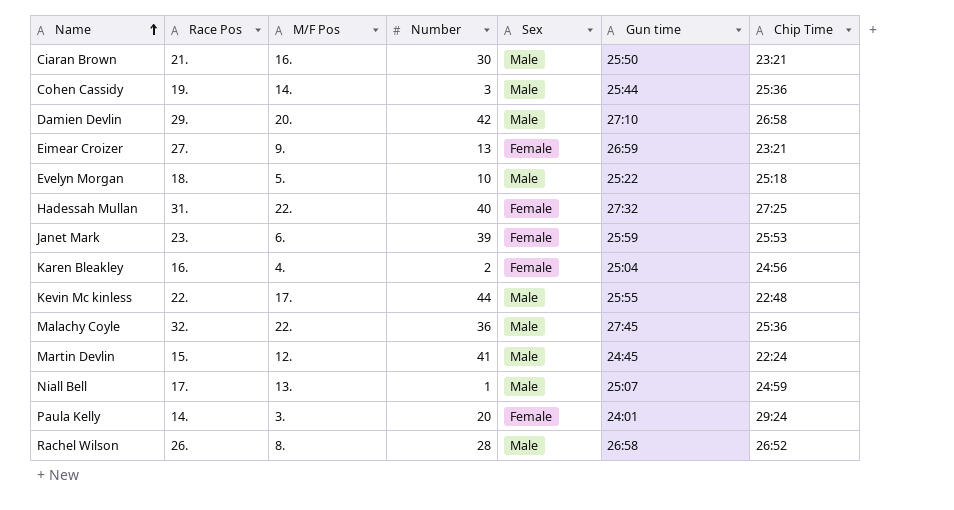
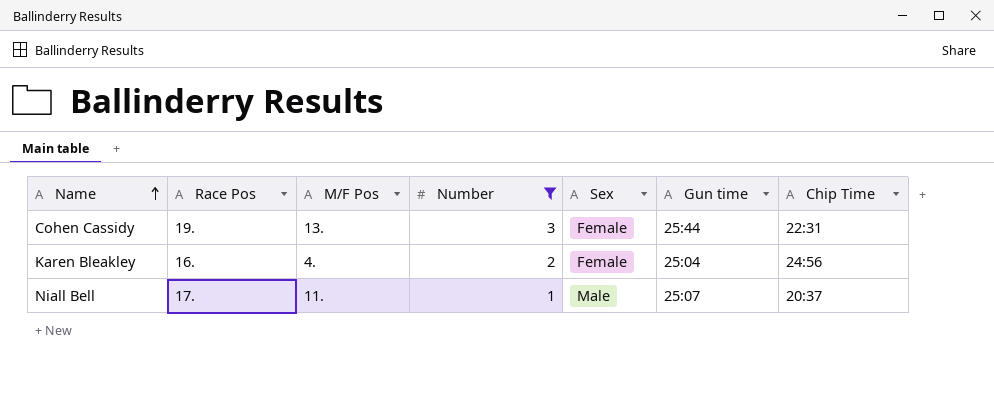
filter: none -> Number <= 3
Cohen Cassidy | M/F Pos: 14. -> 13.
Cohen Cassidy | Sex: Male -> Female
Cohen Cassidy | Chip Time: 25:36 -> 22:31
Niall Bell | M/F Pos: 13. -> 11.
Niall Bell | Chip Time: 24:59 -> 20:37

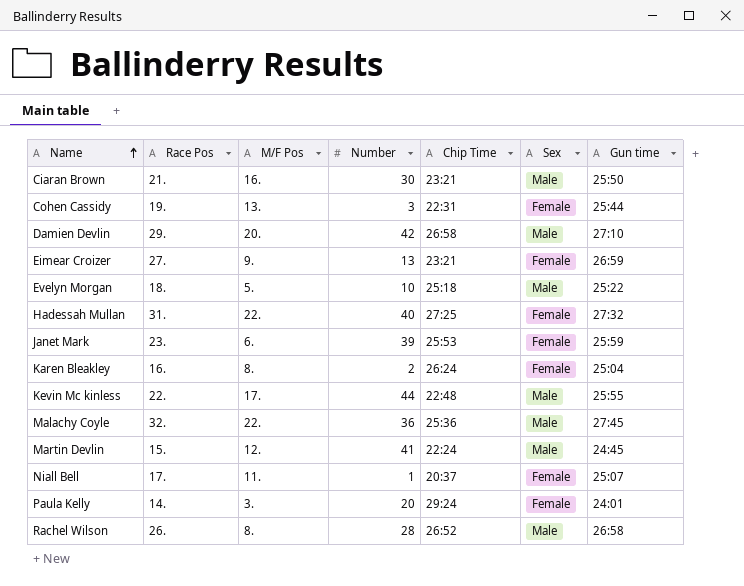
filter: Number <= 3 -> none
column Chip Time | position: 7 -> 5
Karen Bleakley | M/F Pos: 4. -> 8.
Karen Bleakley | Chip Time: 24:56 -> 26:24
Niall Bell | Sex: Male -> Female

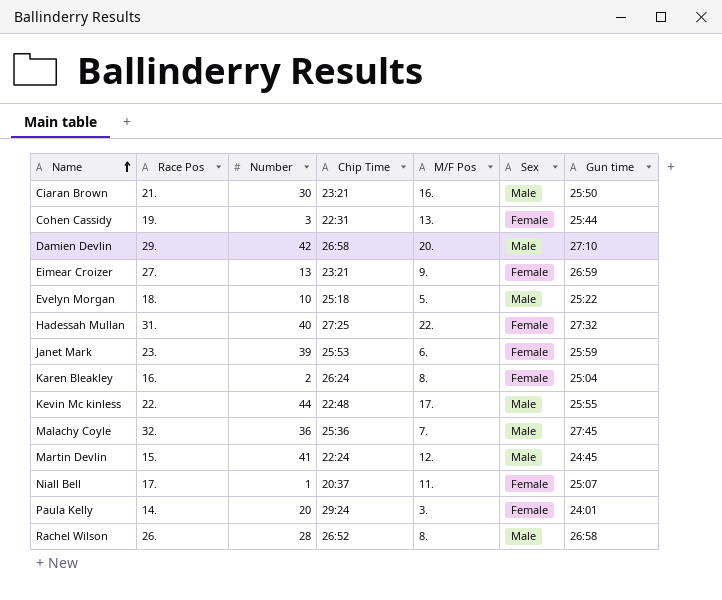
column M/F Pos | position: 3 -> 5
Malachy Coyle | M/F Pos: 22. -> 7.

